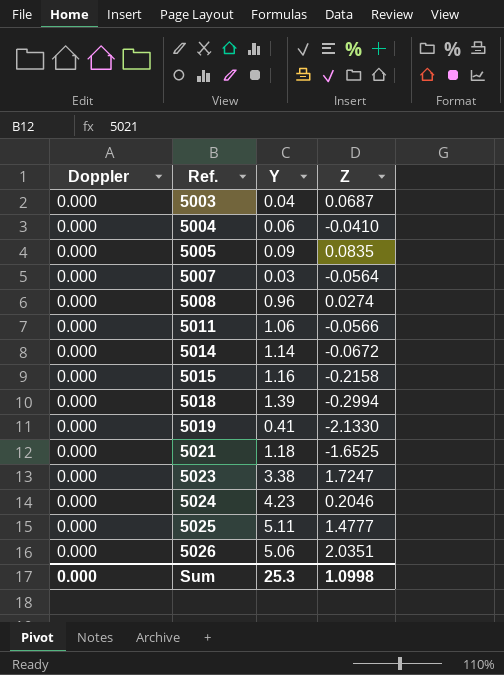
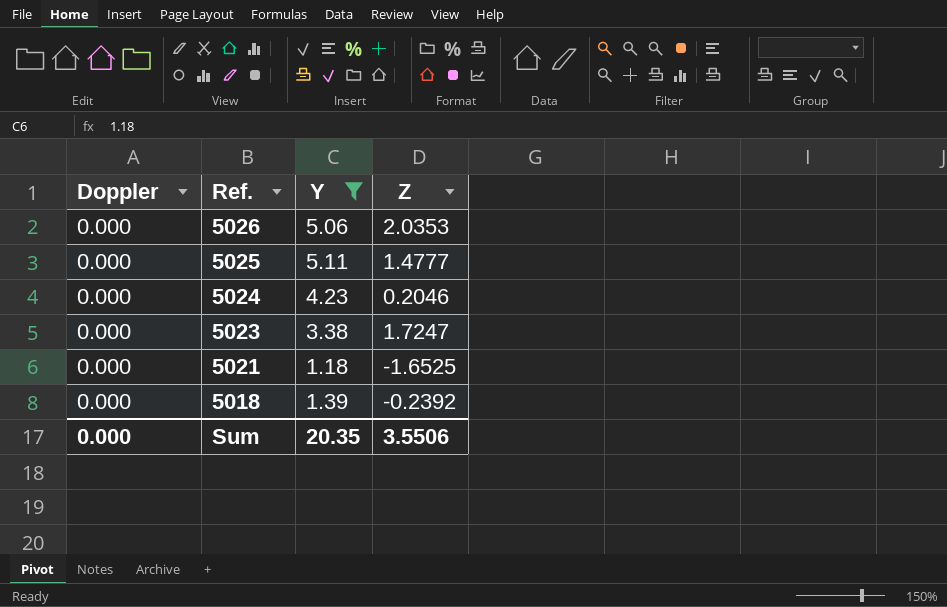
filter: none -> Y >= 1.18
row order: Ref. ascending -> Ref. descending
5026 | Z: 2.0351 -> 2.0353
5018 | Z: -0.2994 -> -0.2392
Sum | Y: 25.3 -> 20.35
Sum | Z: 1.0998 -> 3.5506

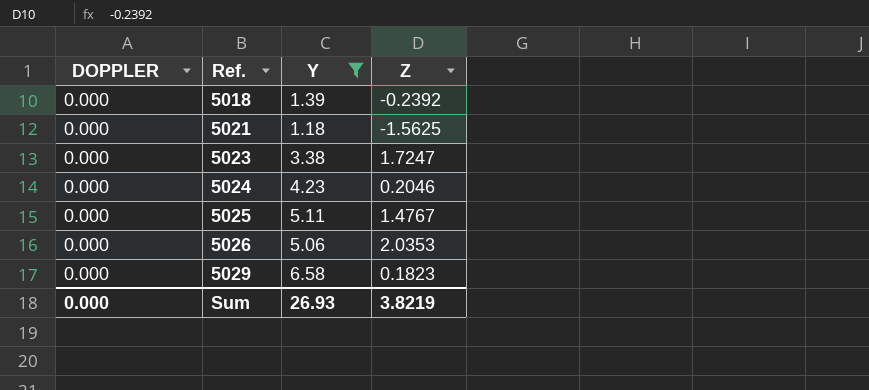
row order: Ref. descending -> Ref. ascending
column name: Doppler -> DOPPLER
5021 | Z: -1.6525 -> -1.5625
5025 | Z: 1.4777 -> 1.4767
row 5029: none -> 0.000 | 6.58 | 0.1823
Sum | Y: 20.35 -> 26.93
Sum | Z: 3.5506 -> 3.8219

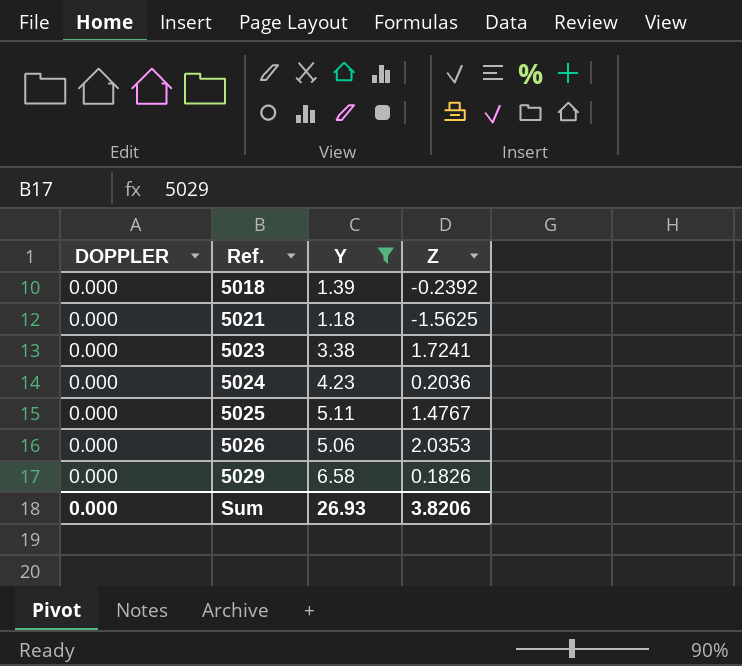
5023 | Z: 1.7247 -> 1.7241
5024 | Z: 0.2046 -> 0.2036
5029 | Z: 0.1823 -> 0.1826
Sum | Z: 3.8219 -> 3.8206

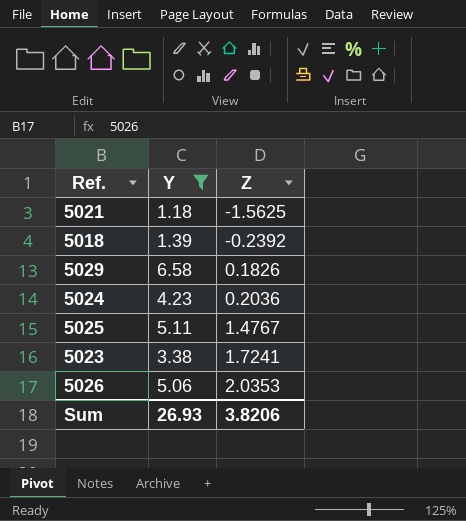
row order: Ref. ascending -> Z ascending
column DOPPLER | position: 1 -> none

